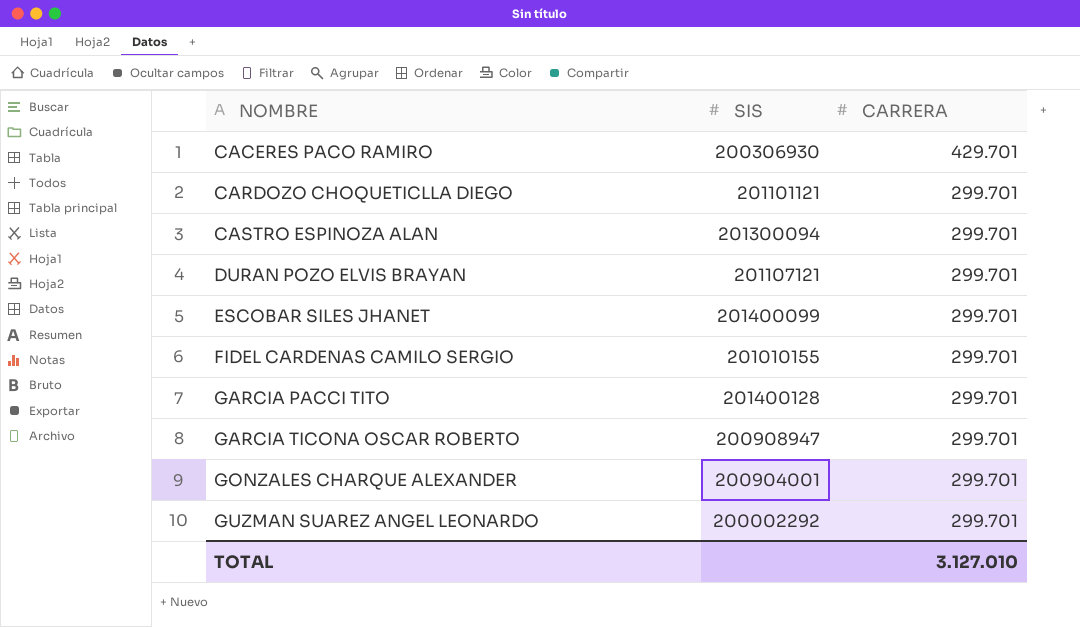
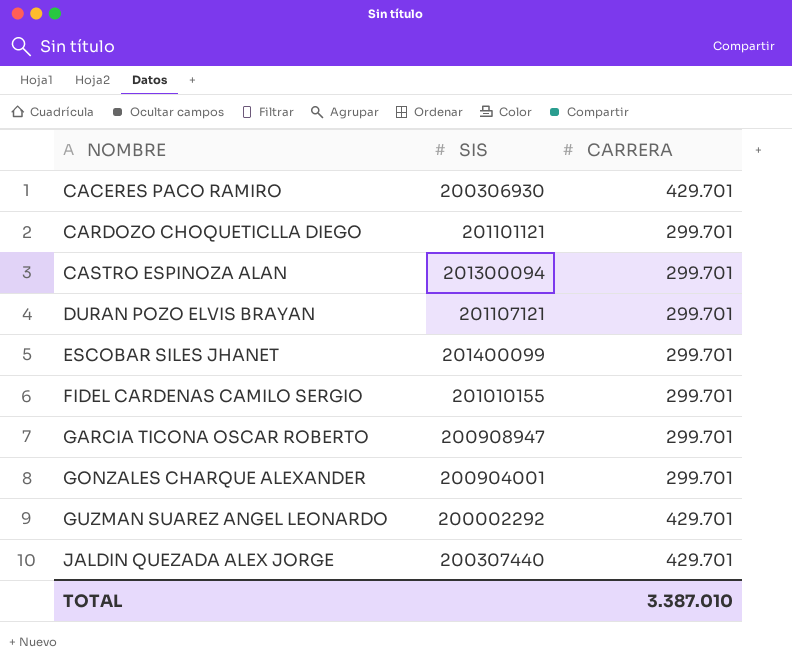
row GARCIA PACCI TITO: 201400128 | 299.701 -> none
GUZMAN SUAREZ ANGEL LEONARDO | CARRERA: 299.701 -> 429.701
row JALDIN QUEZADA ALEX JORGE: none -> 200307440 | 429.701
TOTAL | CARRERA: 3.127.010 -> 3.387.010

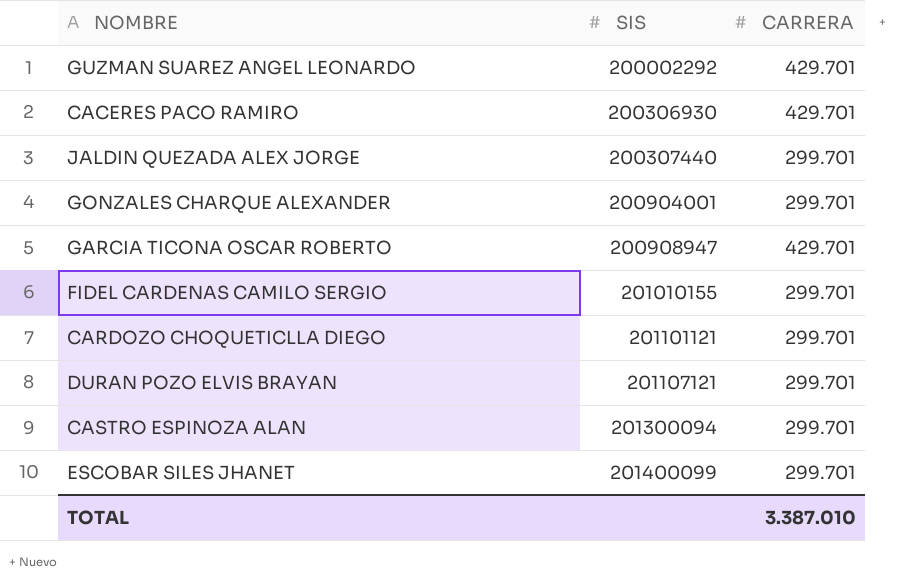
row order: NOMBRE ascending -> SIS ascending
JALDIN QUEZADA ALEX JORGE | CARRERA: 429.701 -> 299.701
GARCIA TICONA OSCAR ROBERTO | CARRERA: 299.701 -> 429.701

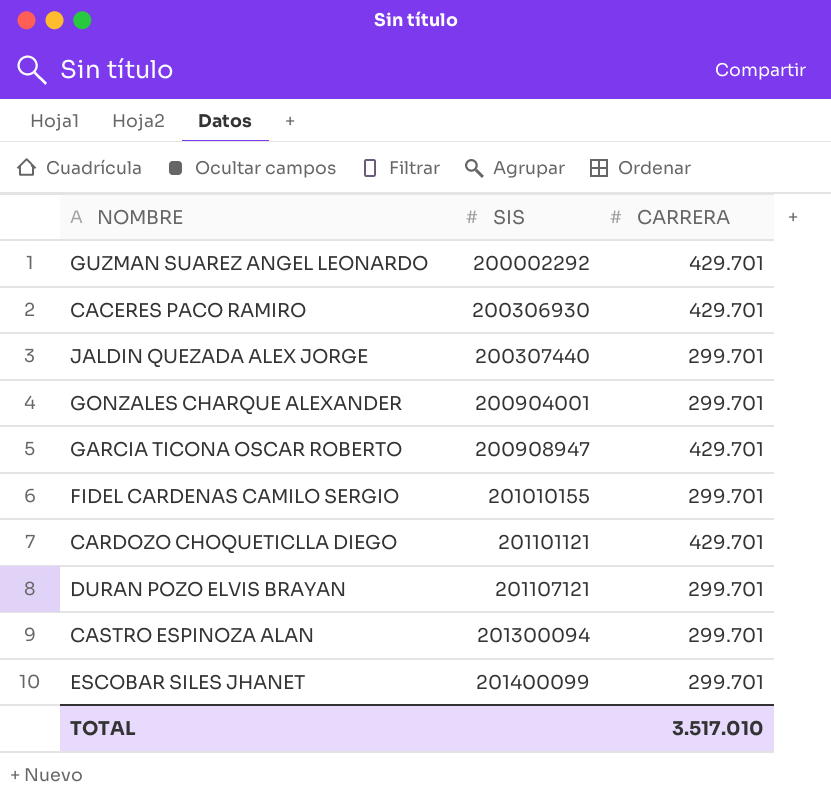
CARDOZO CHOQUETICLLA DIEGO | CARRERA: 299.701 -> 429.701
TOTAL | CARRERA: 3.387.010 -> 3.517.010

